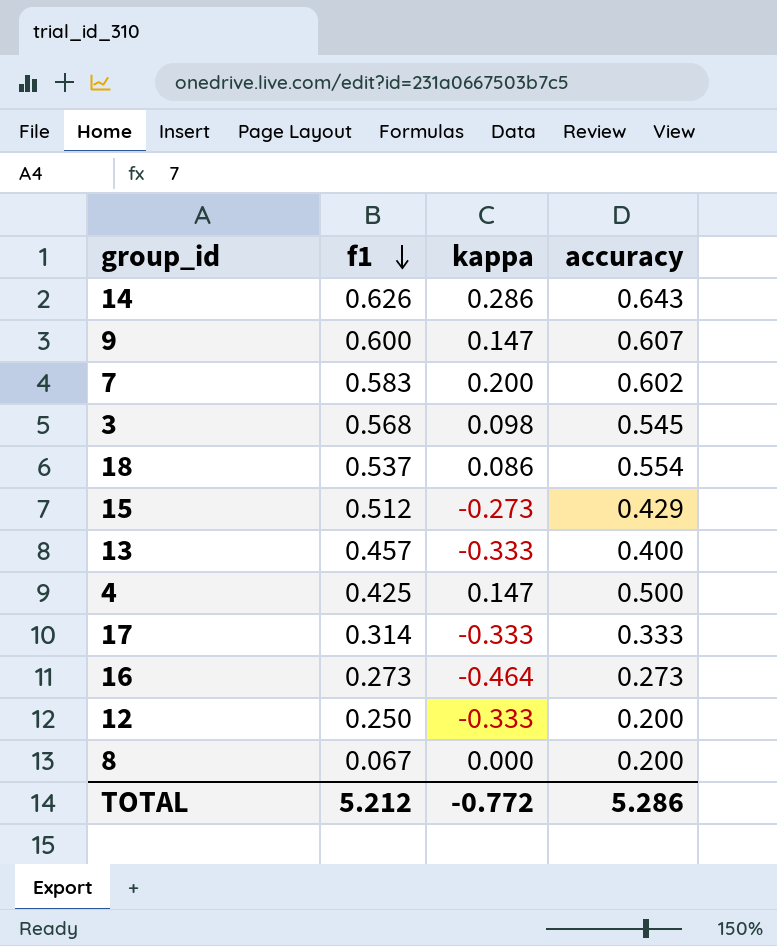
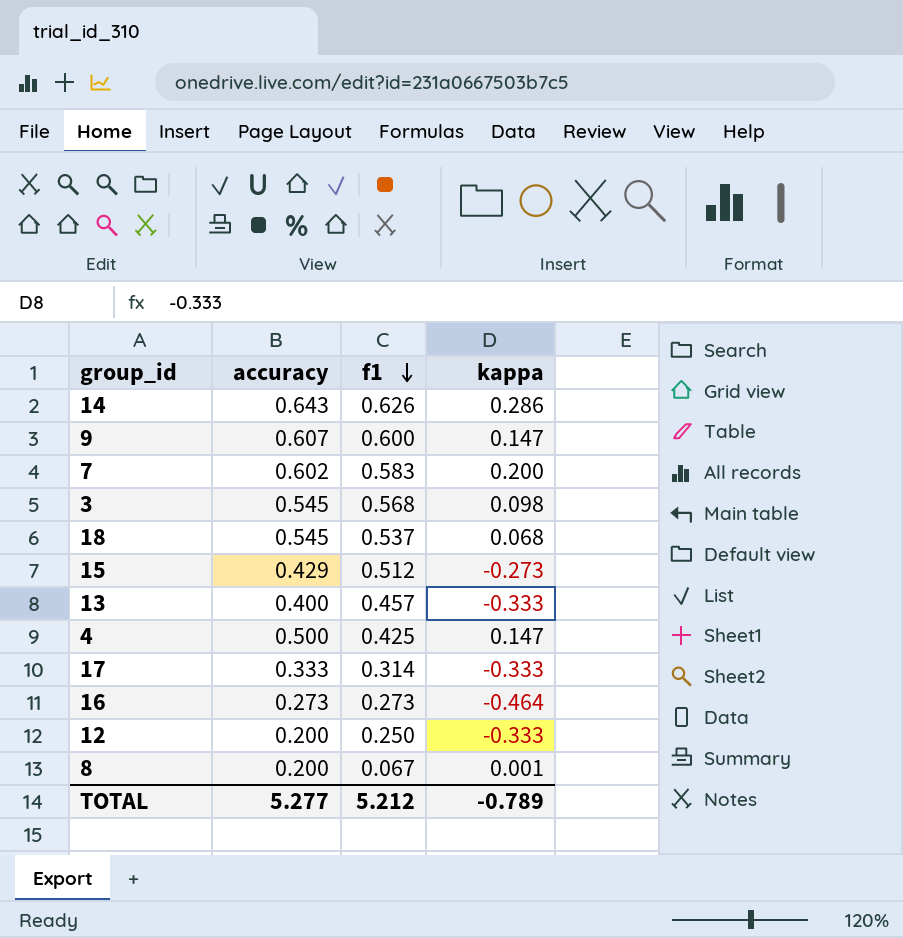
column accuracy | position: 4 -> 2
18 | accuracy: 0.554 -> 0.545
18 | kappa: 0.086 -> 0.068
8 | kappa: 0.000 -> 0.001
TOTAL | accuracy: 5.286 -> 5.277
TOTAL | kappa: -0.772 -> -0.789

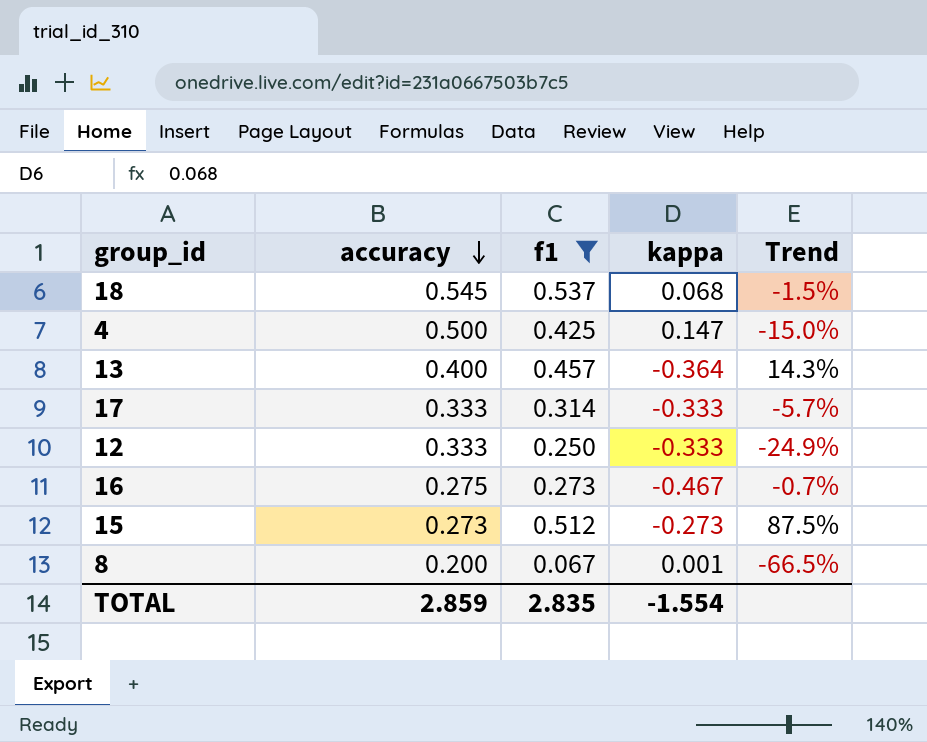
filter: none -> f1 <= 0.537
row order: f1 descending -> accuracy descending
column Trend | formula: none -> ([f1] - [accuracy]) / [accuracy]
13 | kappa: -0.333 -> -0.364
12 | accuracy: 0.200 -> 0.333
16 | accuracy: 0.273 -> 0.275
16 | kappa: -0.464 -> -0.467
15 | accuracy: 0.429 -> 0.273
TOTAL | accuracy: 5.277 -> 2.859
TOTAL | f1: 5.212 -> 2.835
TOTAL | kappa: -0.789 -> -1.554

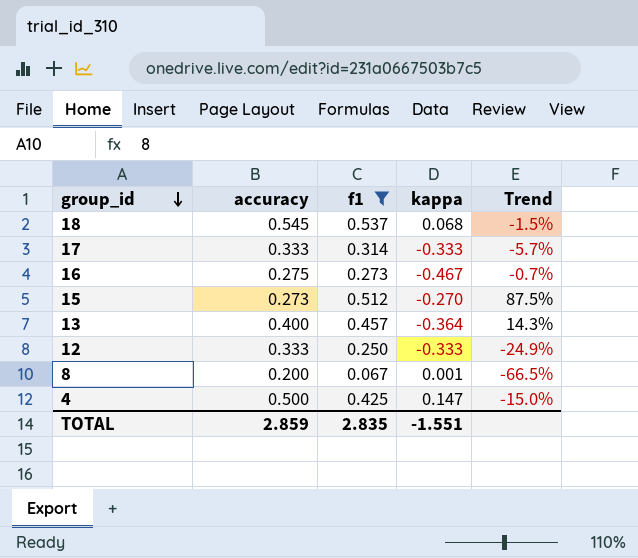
row order: accuracy descending -> group_id descending
15 | kappa: -0.273 -> -0.270
TOTAL | kappa: -1.554 -> -1.551

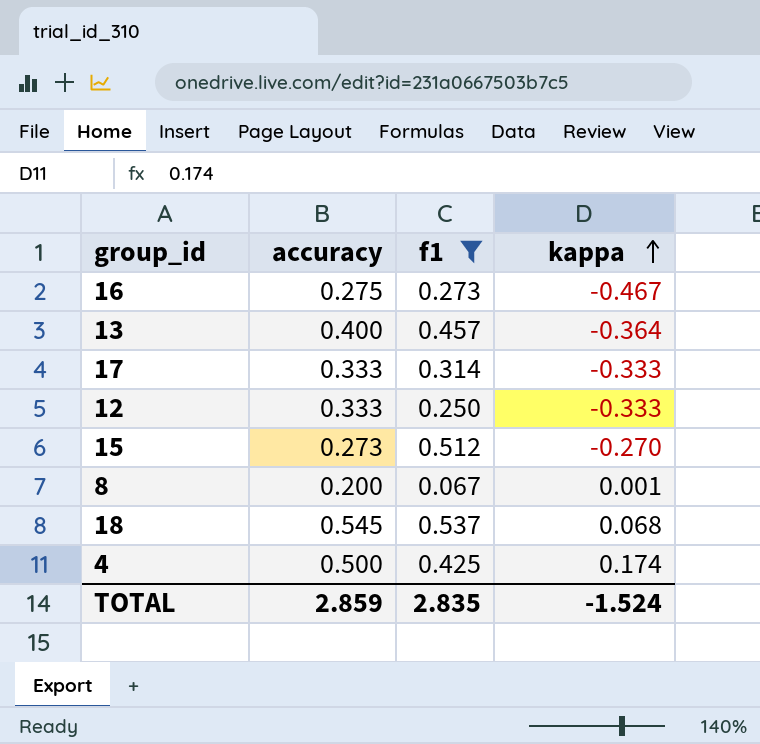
row order: group_id descending -> kappa ascending
column Trend | formula: ([f1] - [accuracy]) / [accuracy] -> none
4 | kappa: 0.147 -> 0.174
TOTAL | kappa: -1.551 -> -1.524

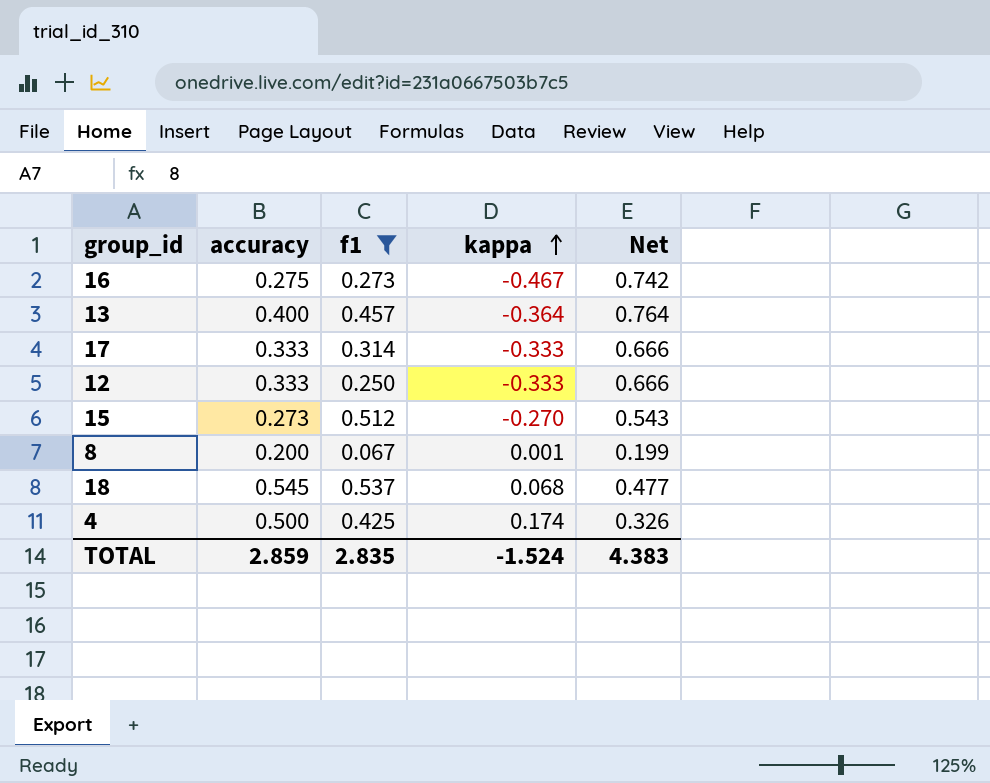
column Net | formula: none -> [accuracy] - [kappa]

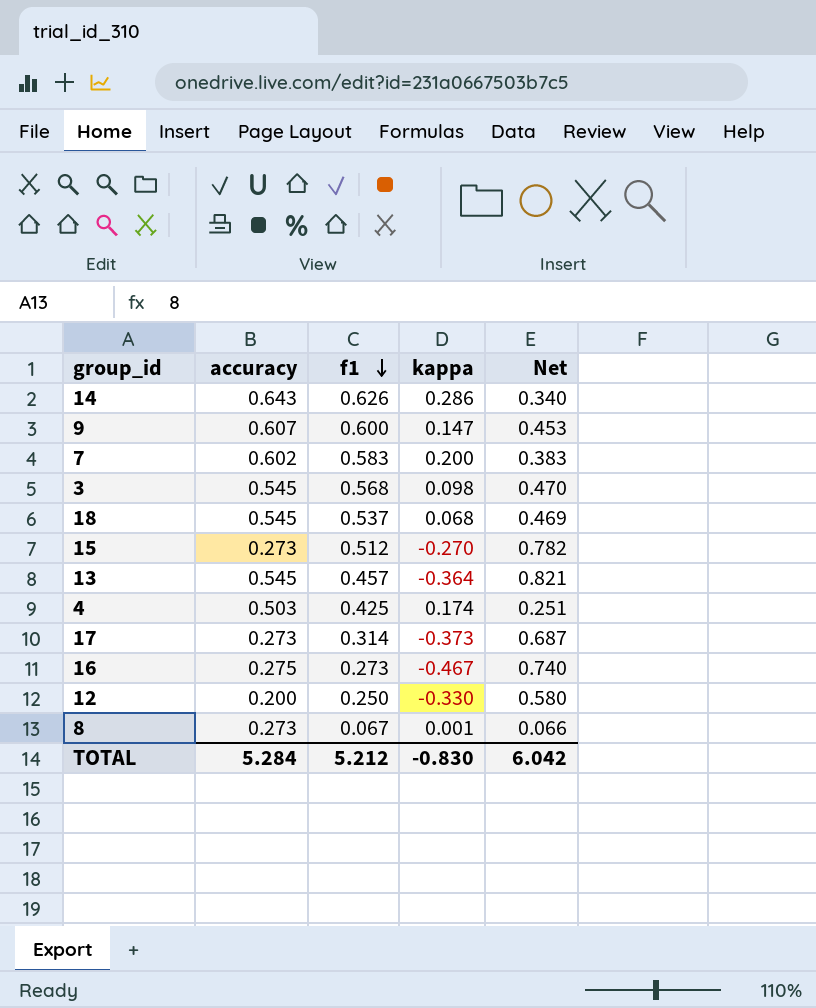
filter: f1 <= 0.537 -> none
row order: kappa ascending -> f1 descending
column Net | formula: [accuracy] - [kappa] -> [f1] - [kappa]
13 | accuracy: 0.400 -> 0.545
4 | accuracy: 0.500 -> 0.503
17 | accuracy: 0.333 -> 0.273
17 | kappa: -0.333 -> -0.373
12 | accuracy: 0.333 -> 0.200
12 | kappa: -0.333 -> -0.330
8 | accuracy: 0.200 -> 0.273
TOTAL | accuracy: 2.859 -> 5.284
TOTAL | f1: 2.835 -> 5.212
TOTAL | kappa: -1.524 -> -0.830
TOTAL | Net: 4.383 -> 6.042

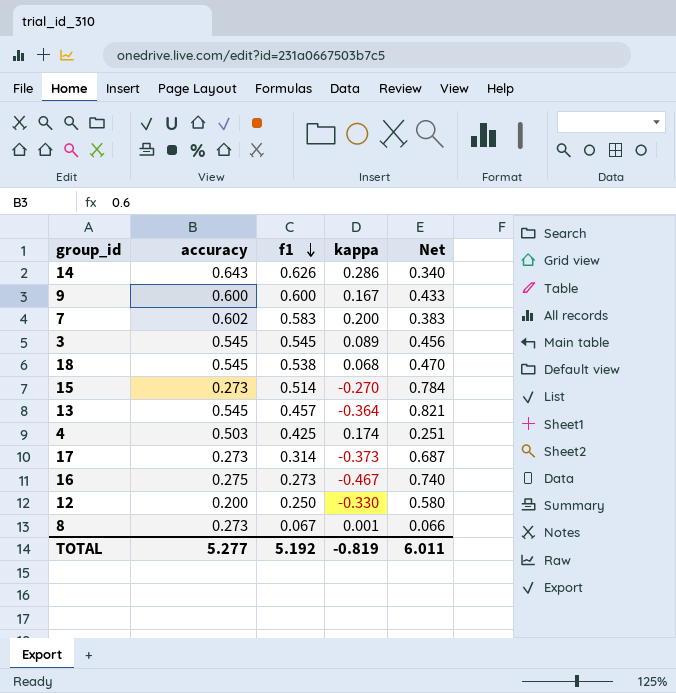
9 | accuracy: 0.607 -> 0.600
9 | kappa: 0.147 -> 0.167
9 | Net: 0.453 -> 0.433
3 | f1: 0.568 -> 0.545
3 | kappa: 0.098 -> 0.089
3 | Net: 0.470 -> 0.456
18 | f1: 0.537 -> 0.538
18 | Net: 0.469 -> 0.470
15 | f1: 0.512 -> 0.514
15 | Net: 0.782 -> 0.784
TOTAL | accuracy: 5.284 -> 5.277
TOTAL | f1: 5.212 -> 5.192
TOTAL | kappa: -0.830 -> -0.819
TOTAL | Net: 6.042 -> 6.011

